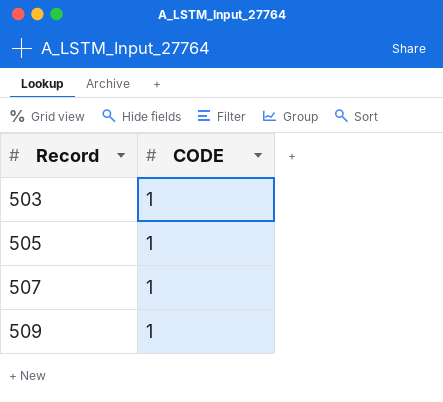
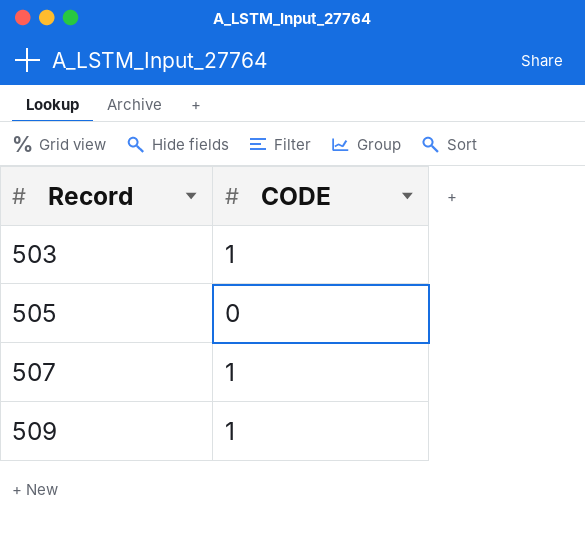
505 | CODE: 1 -> 0

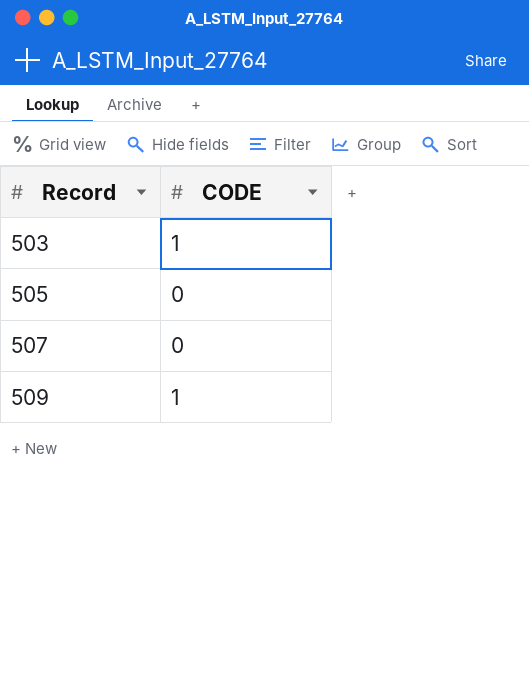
507 | CODE: 1 -> 0

